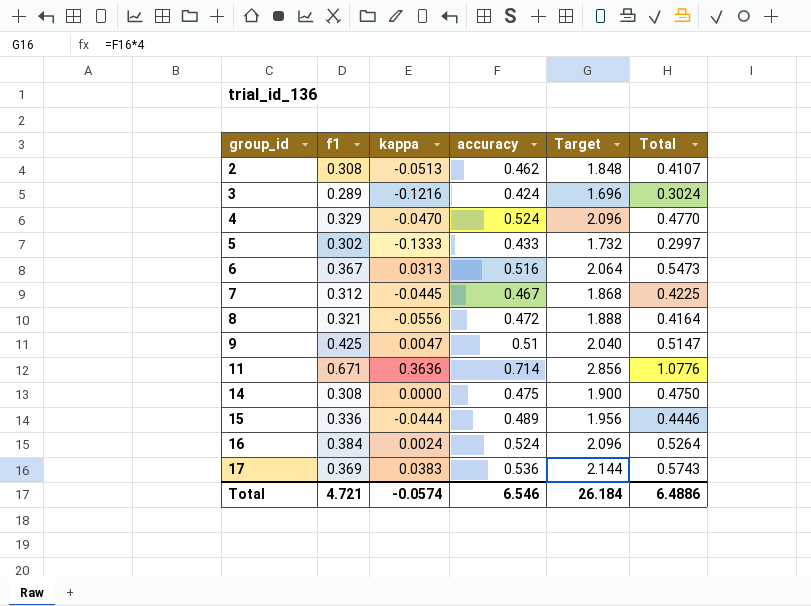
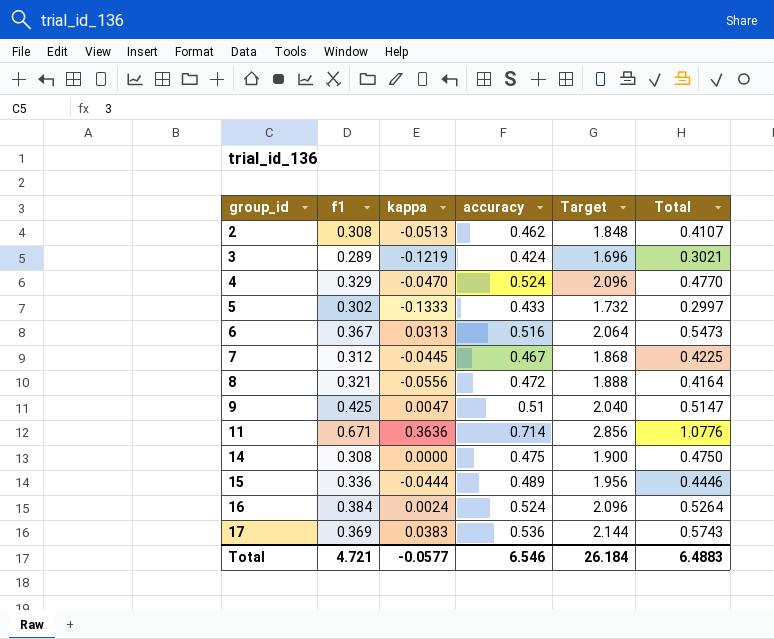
3 | kappa: -0.1216 -> -0.1219
3 | Total: 0.3024 -> 0.3021
Total | kappa: -0.0574 -> -0.0577
Total | Total: 6.4886 -> 6.4883

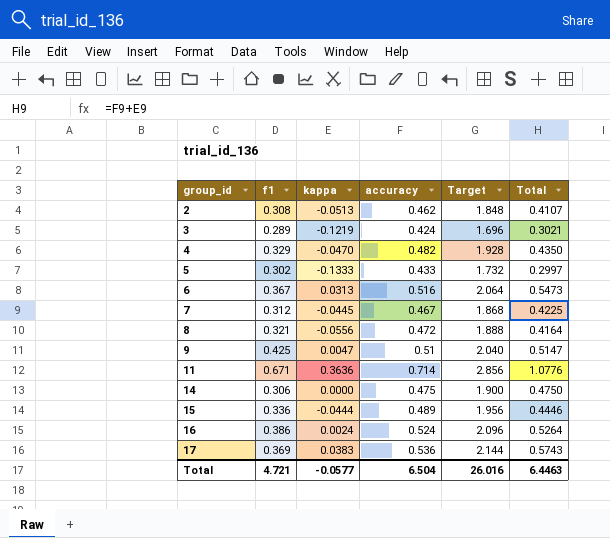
4 | accuracy: 0.524 -> 0.482
4 | Target: 2.096 -> 1.928
4 | Total: 0.4770 -> 0.4350
14 | f1: 0.308 -> 0.306
16 | f1: 0.384 -> 0.386
Total | accuracy: 6.546 -> 6.504
Total | Target: 26.184 -> 26.016
Total | Total: 6.4883 -> 6.4463

